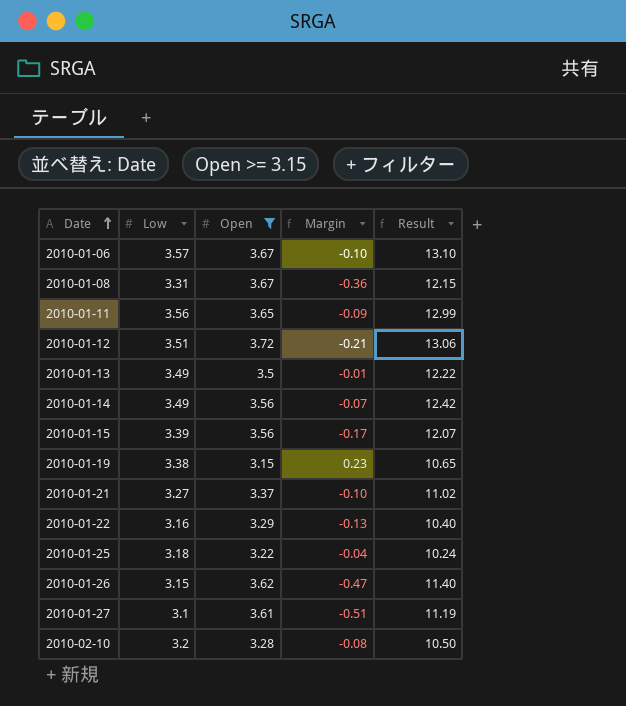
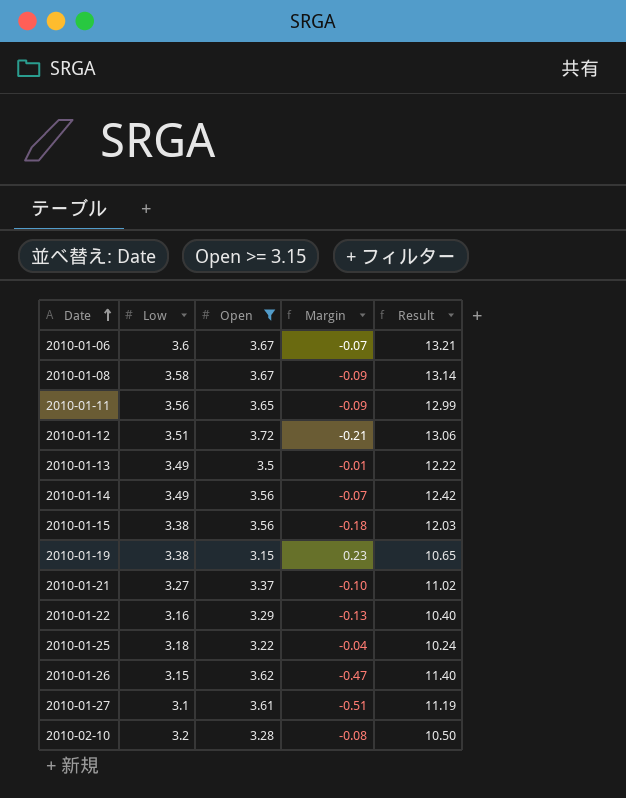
2010-01-06 | Low: 3.57 -> 3.6
2010-01-06 | Margin: -0.10 -> -0.07
2010-01-06 | Result: 13.10 -> 13.21
2010-01-08 | Low: 3.31 -> 3.58
2010-01-08 | Margin: -0.36 -> -0.09
2010-01-08 | Result: 12.15 -> 13.14
2010-01-15 | Low: 3.39 -> 3.38
2010-01-15 | Margin: -0.17 -> -0.18
2010-01-15 | Result: 12.07 -> 12.03

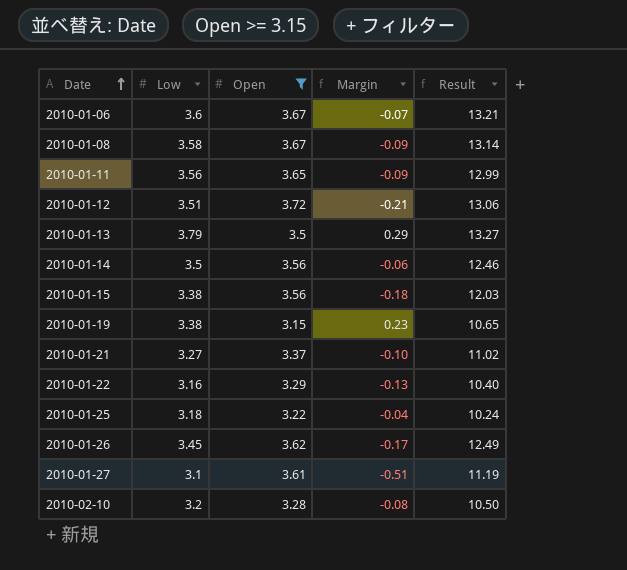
2010-01-13 | Low: 3.49 -> 3.79
2010-01-13 | Margin: -0.01 -> 0.29
2010-01-13 | Result: 12.22 -> 13.27
2010-01-14 | Low: 3.49 -> 3.5
2010-01-14 | Margin: -0.07 -> -0.06
2010-01-14 | Result: 12.42 -> 12.46
2010-01-26 | Low: 3.15 -> 3.45
2010-01-26 | Margin: -0.47 -> -0.17
2010-01-26 | Result: 11.40 -> 12.49

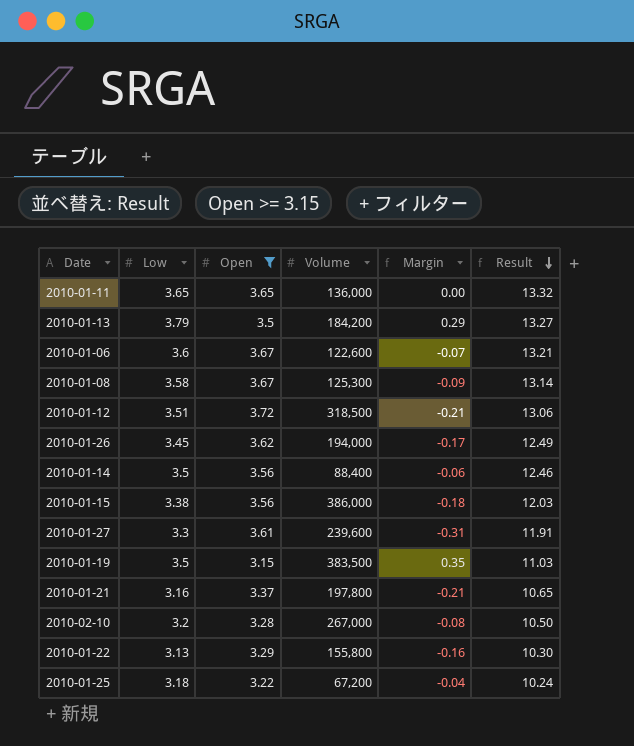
row order: Date ascending -> Result descending
column Volume | position: none -> 4
2010-01-11 | Low: 3.56 -> 3.65
2010-01-11 | Margin: -0.09 -> 0.00
2010-01-11 | Result: 12.99 -> 13.32
2010-01-27 | Low: 3.1 -> 3.3
2010-01-27 | Margin: -0.51 -> -0.31
2010-01-27 | Result: 11.19 -> 11.91
2010-01-19 | Low: 3.38 -> 3.5
2010-01-19 | Margin: 0.23 -> 0.35
2010-01-19 | Result: 10.65 -> 11.03
2010-01-21 | Low: 3.27 -> 3.16
2010-01-21 | Margin: -0.10 -> -0.21
2010-01-21 | Result: 11.02 -> 10.65
2010-01-22 | Low: 3.16 -> 3.13
2010-01-22 | Margin: -0.13 -> -0.16
2010-01-22 | Result: 10.40 -> 10.30

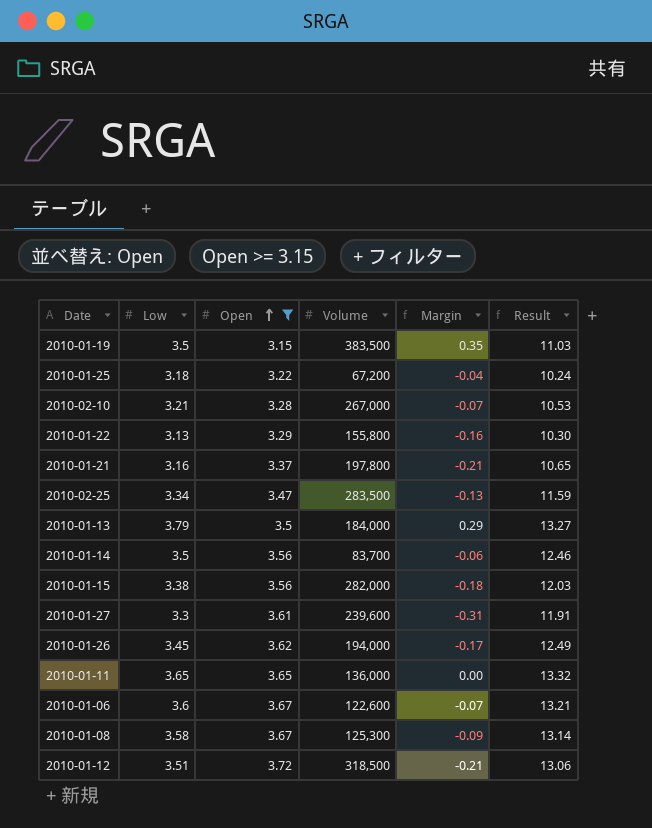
row order: Result descending -> Open ascending
2010-02-10 | Low: 3.2 -> 3.21
2010-02-10 | Margin: -0.08 -> -0.07
2010-02-10 | Result: 10.50 -> 10.53
row 2010-02-25: none -> 3.34 | 3.47 | 283,500 | -0.13 | 11.59
2010-01-13 | Volume: 184,200 -> 184,000
2010-01-14 | Volume: 88,400 -> 83,700
2010-01-15 | Volume: 386,000 -> 282,000

